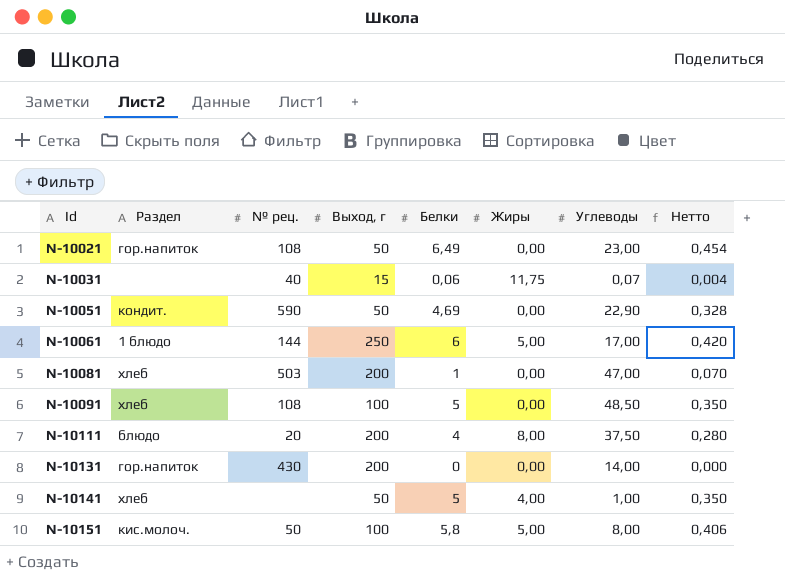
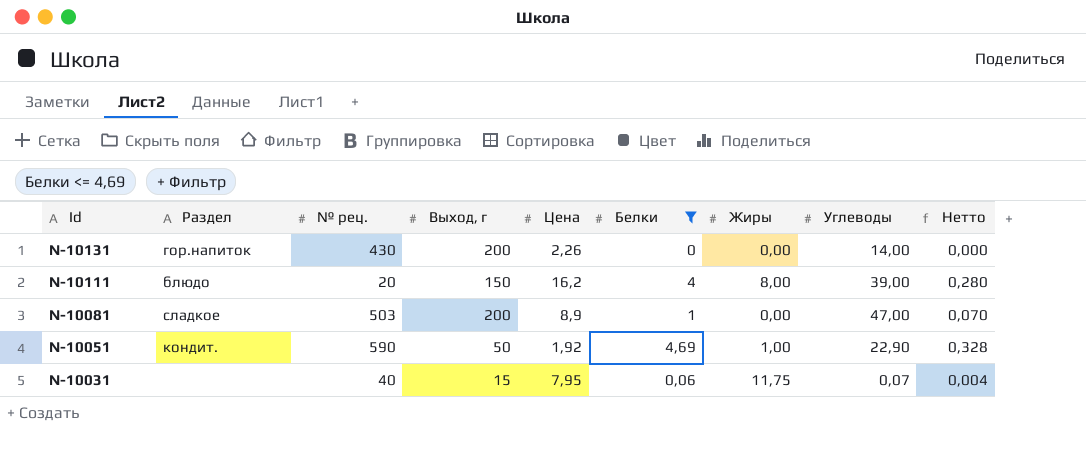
filter: none -> Белки <= 4,69
row order: Id ascending -> Id descending
column Цена | position: none -> 5
N-10111 | Выход, г: 200 -> 150
N-10111 | Углеводы: 37,50 -> 39,00
N-10081 | Раздел: хлеб -> сладкое
N-10051 | Жиры: 0,00 -> 1,00

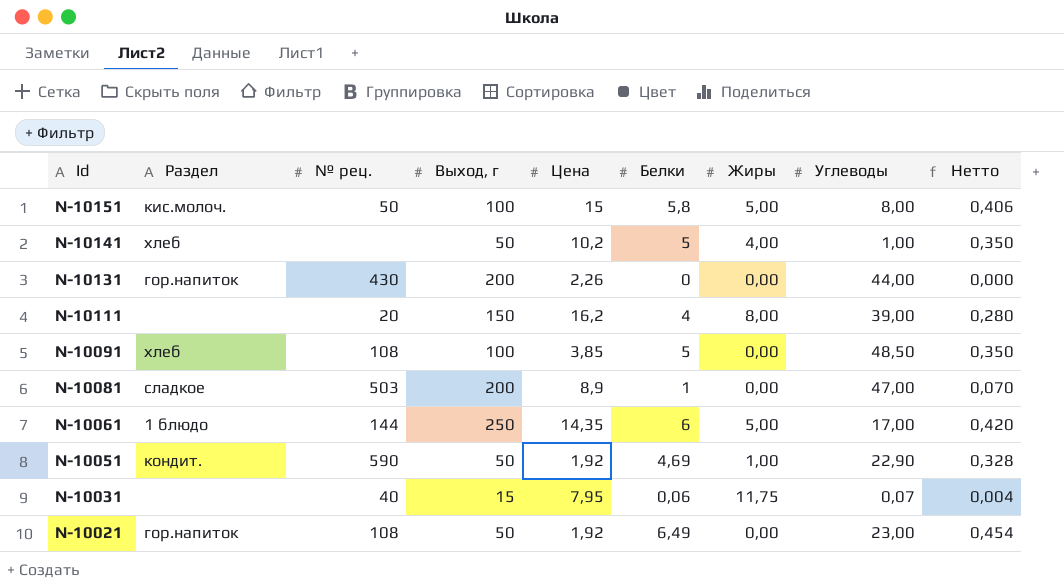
filter: Белки <= 4,69 -> none
N-10131 | Углеводы: 14,00 -> 44,00
N-10111 | Раздел: блюдо -> none

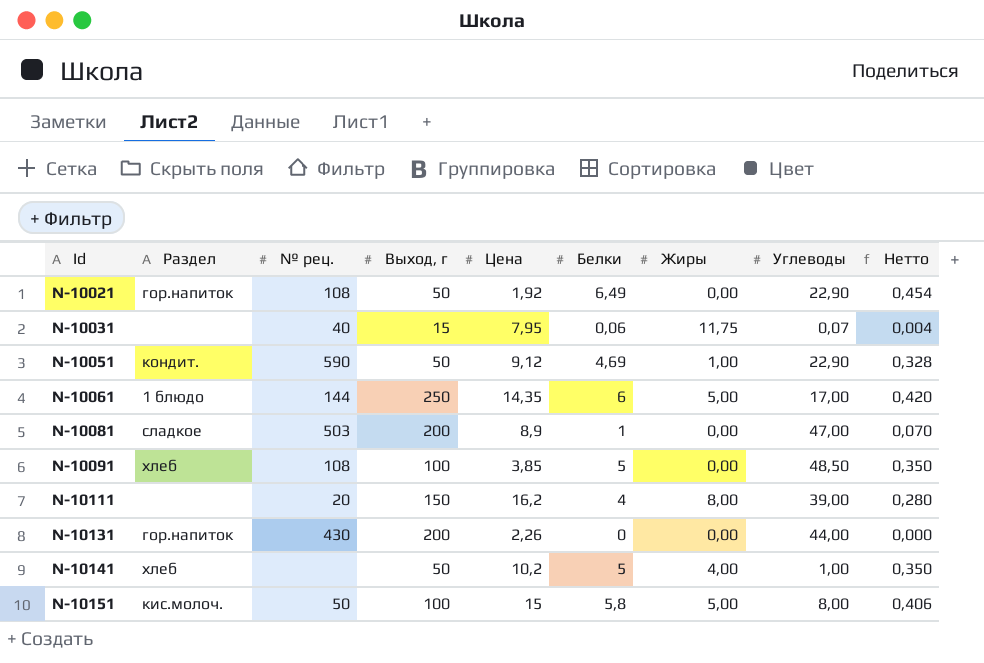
row order: Id descending -> Id ascending
N-10021 | Углеводы: 23,00 -> 22,90
N-10051 | Цена: 1,92 -> 9,12

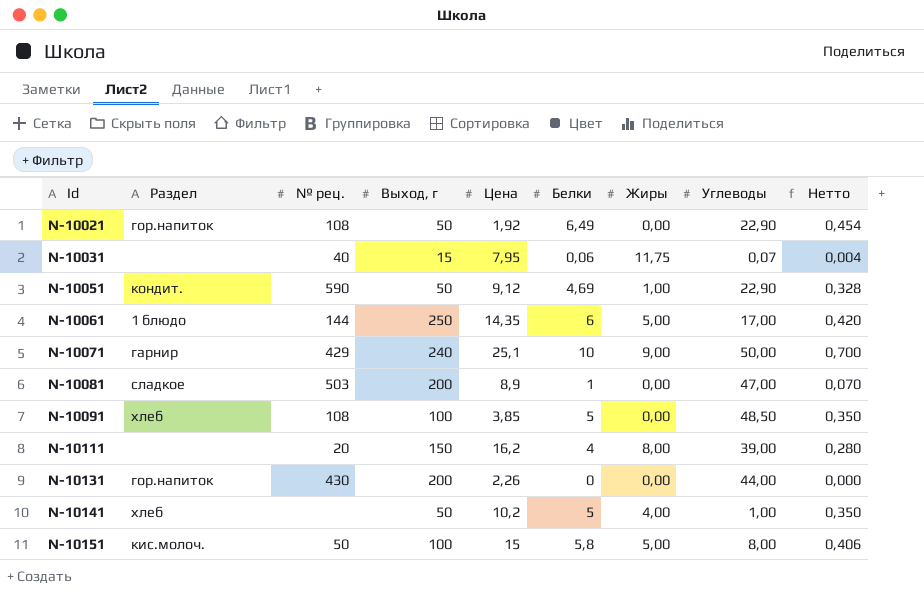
row N-10071: none -> гарнир | 429 | 240 | 25,1 | 10 | 9,00 | 50,00 | 0,700

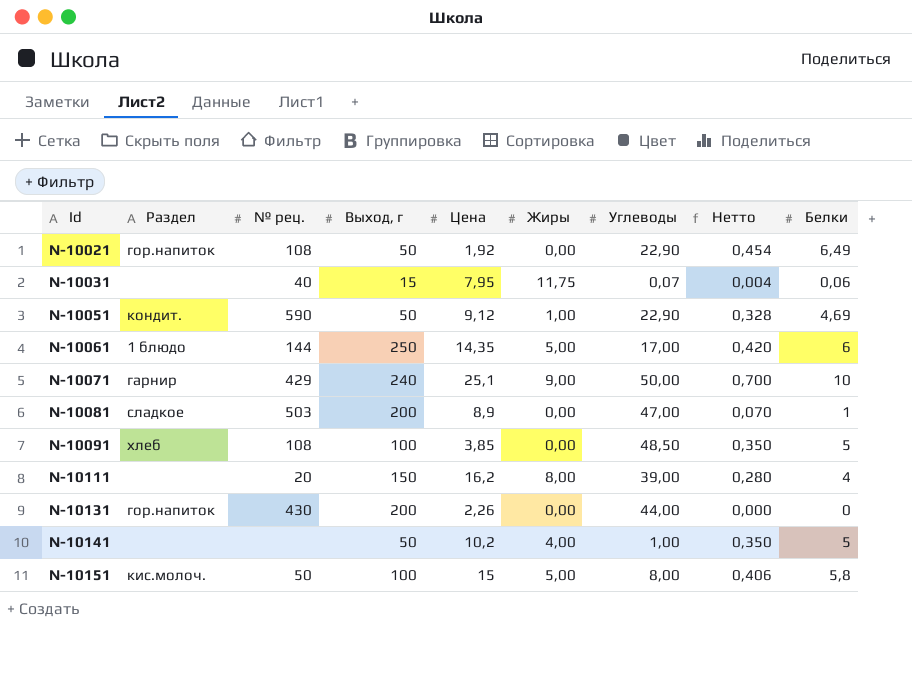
column Белки | position: 6 -> 9
N-10141 | Раздел: хлеб -> none

